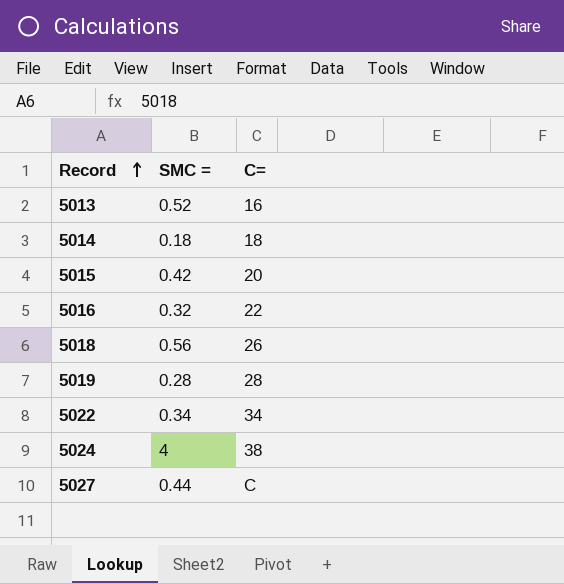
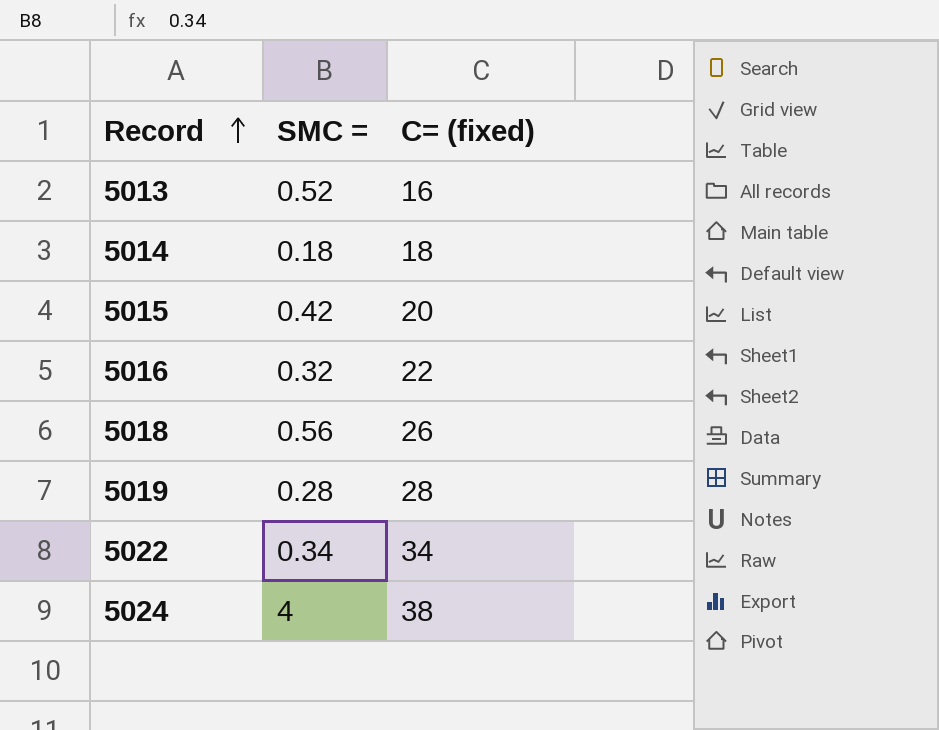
column name: C= -> C= (fixed)
row 5027: 0.44 | C -> none

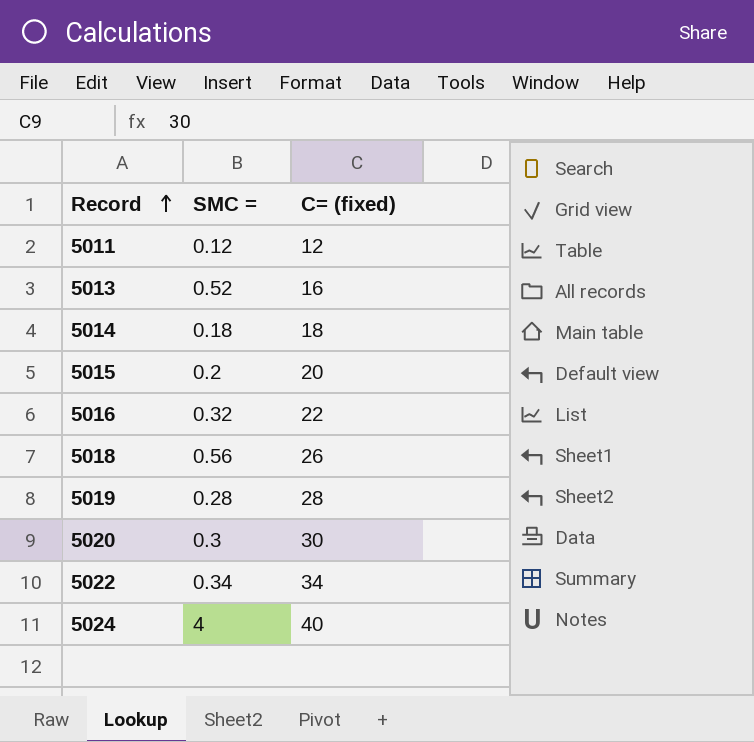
row 5011: none -> 0.12 | 12
5015 | SMC =: 0.42 -> 0.2
row 5020: none -> 0.3 | 30
5024 | C= (fixed): 38 -> 40

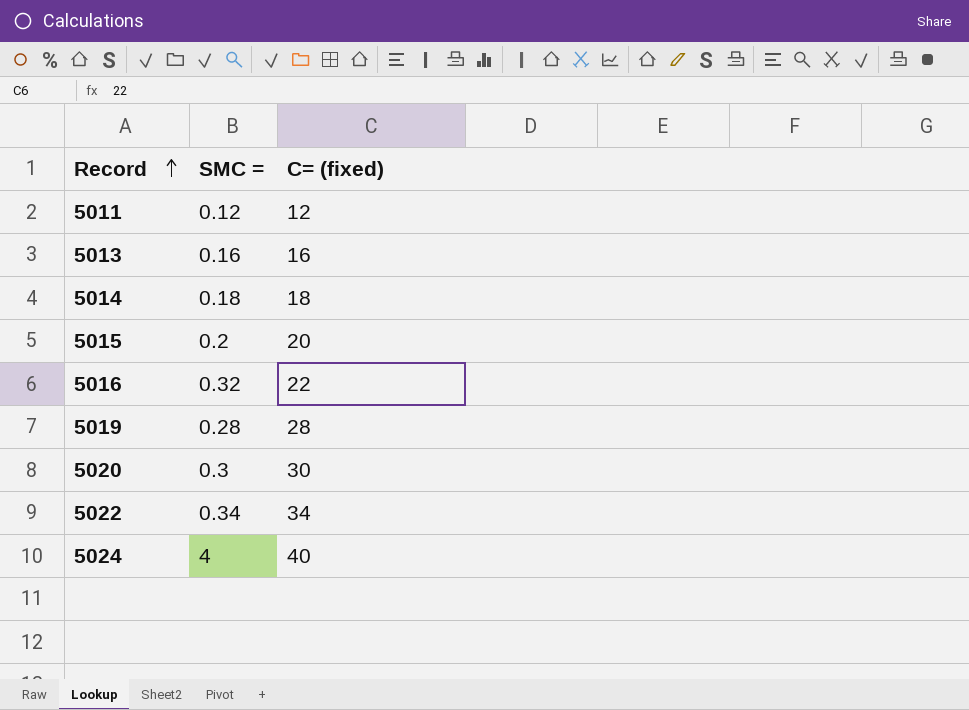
row 5018: 0.56 | 26 -> none
5013 | SMC =: 0.52 -> 0.16

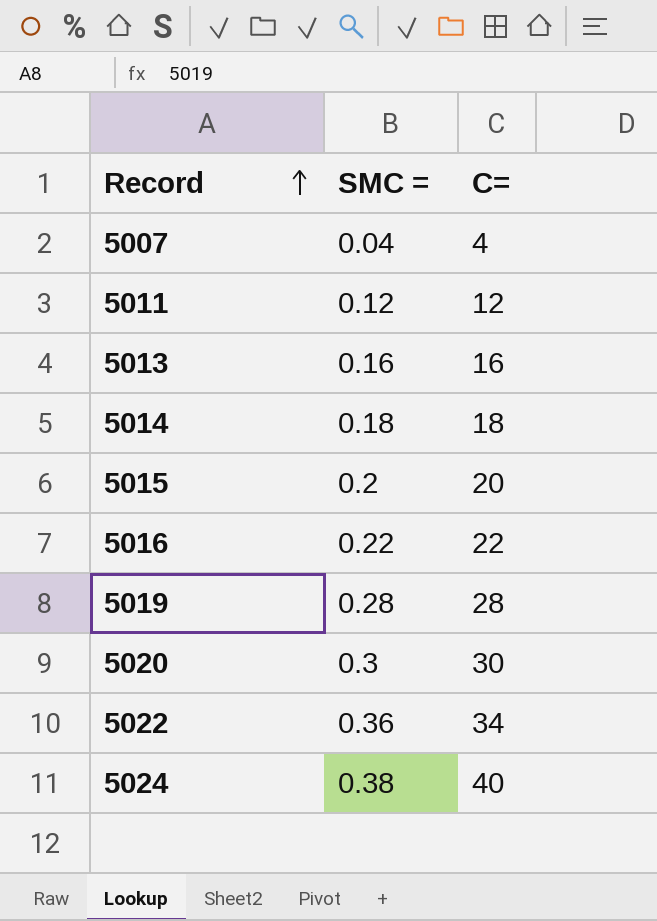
column name: C= (fixed) -> C=
row 5007: none -> 0.04 | 4
5016 | SMC =: 0.32 -> 0.22
5022 | SMC =: 0.34 -> 0.36
5024 | SMC =: 4 -> 0.38

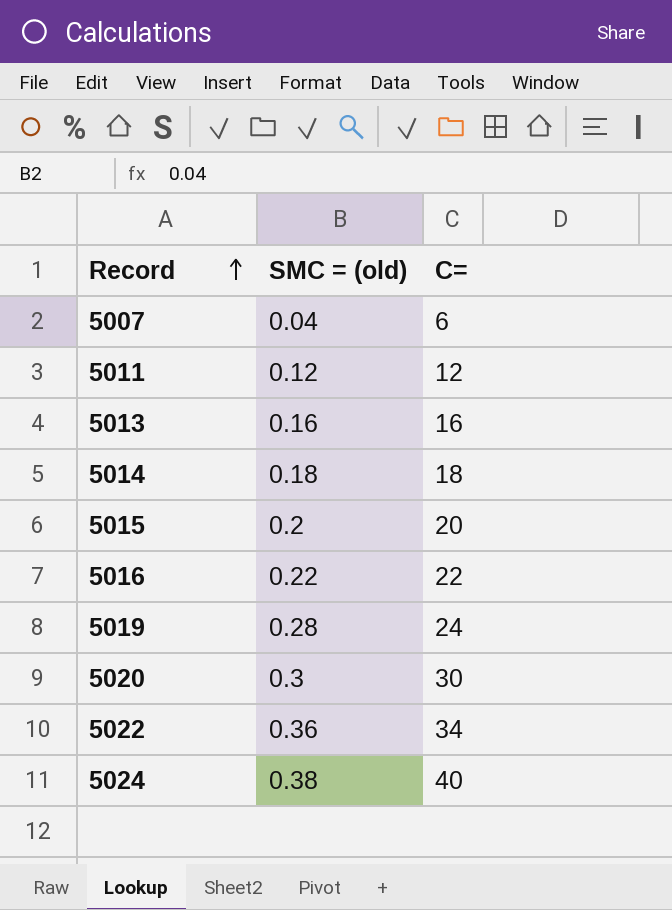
column name: SMC = -> SMC = (old)
5007 | C=: 4 -> 6
5019 | C=: 28 -> 24

